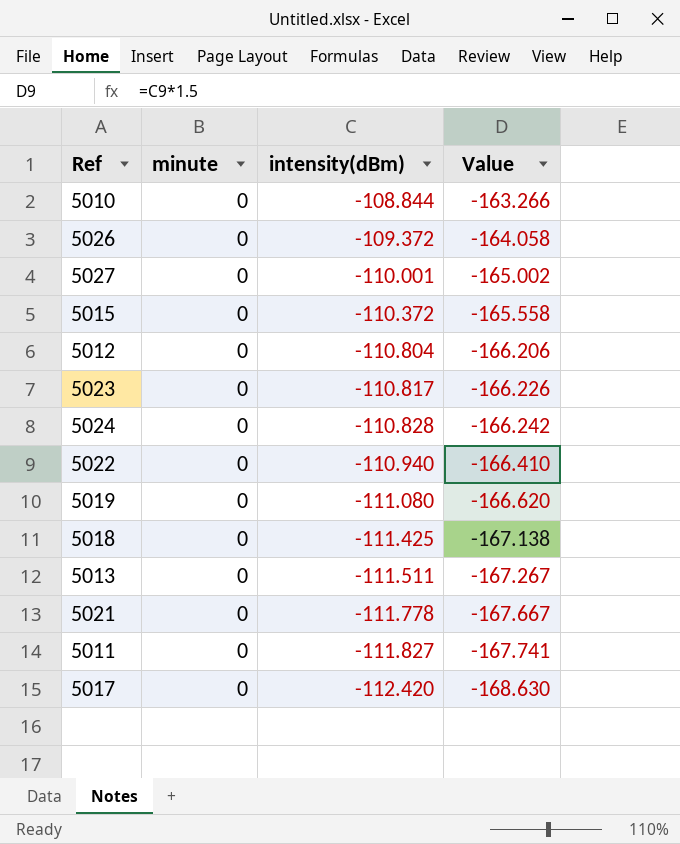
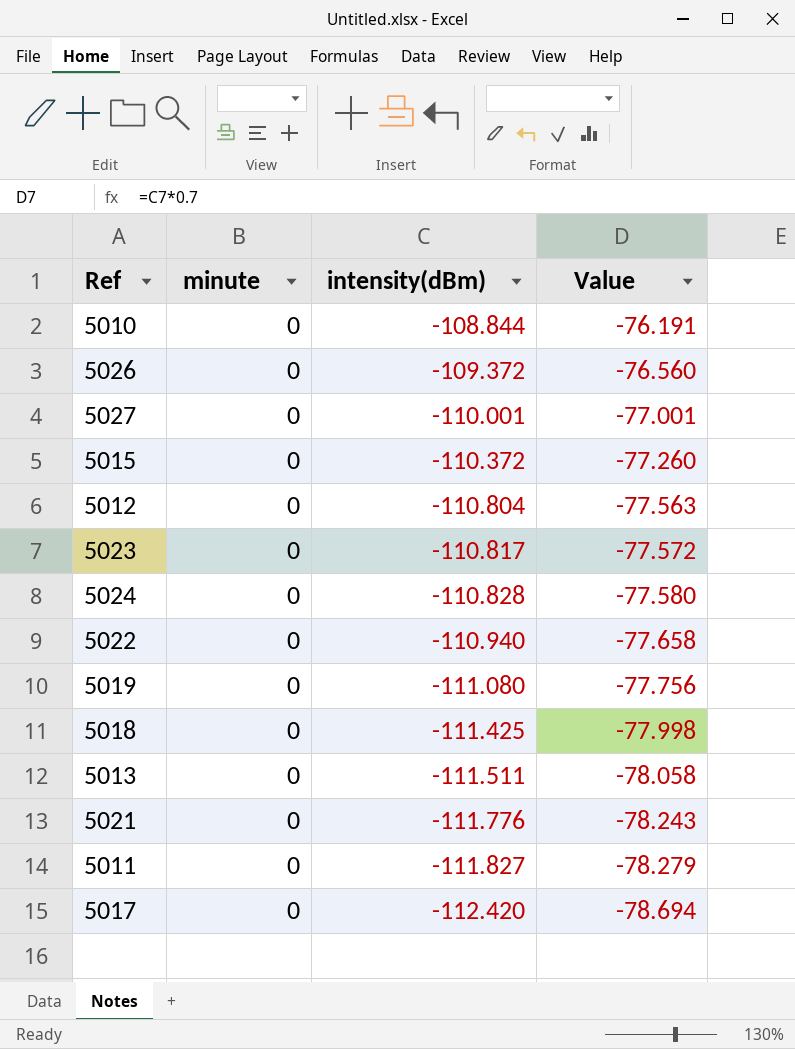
column Value | formula: [intensity(dBm)] * 1.5 -> [intensity(dBm)] * 0.7
5021 | intensity(dBm): -111.778 -> -111.776

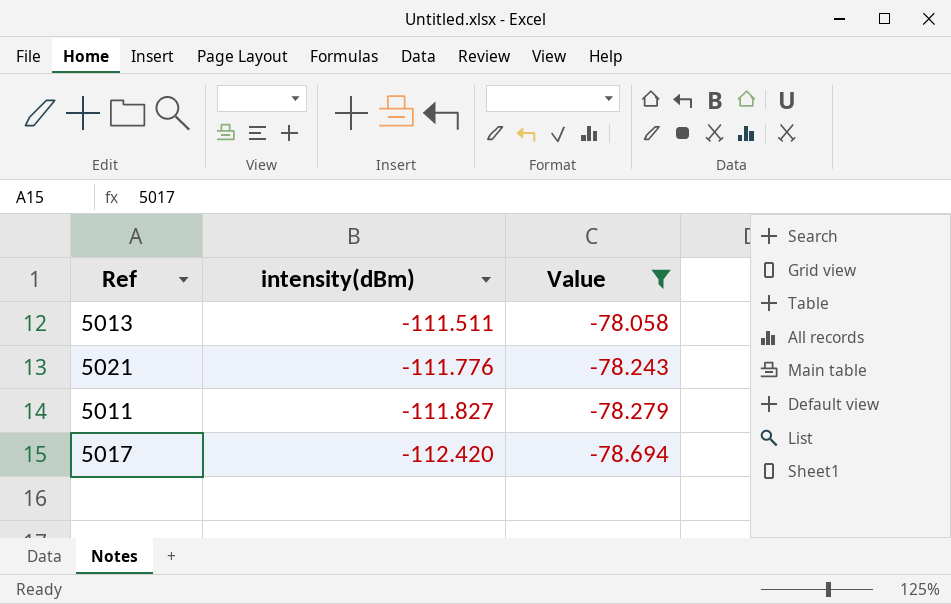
filter: none -> Value <= -78.058
column minute | position: 2 -> none

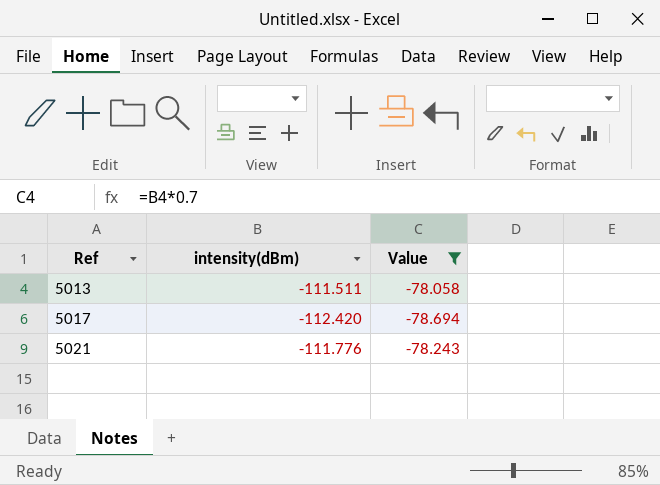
row order: intensity(dBm) descending -> Ref ascending
row 5011: -111.827 | -78.279 -> none

